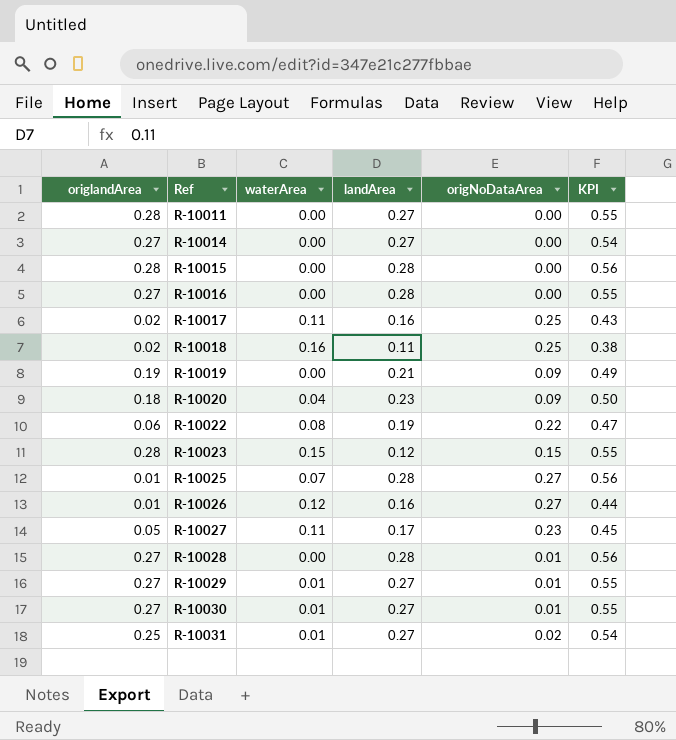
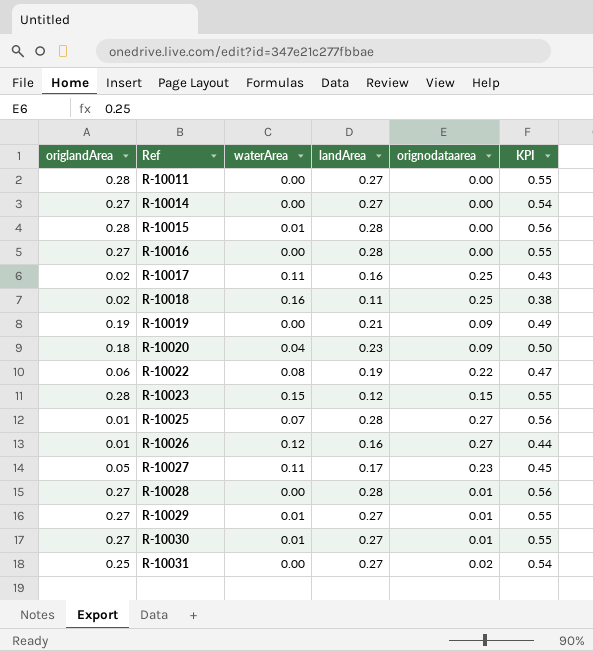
column name: origNoDataArea -> orignodataarea
R-10015 | waterArea: 0.00 -> 0.01
R-10031 | waterArea: 0.01 -> 0.00

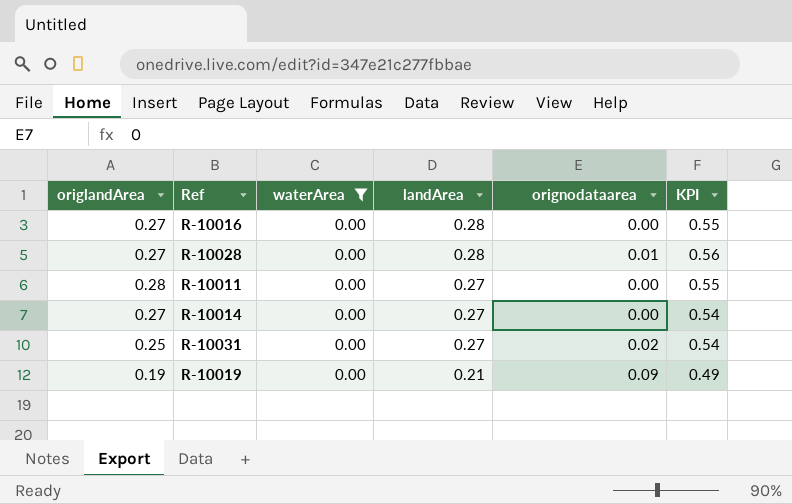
filter: none -> waterArea = 0.00
row order: Ref ascending -> landArea descending

